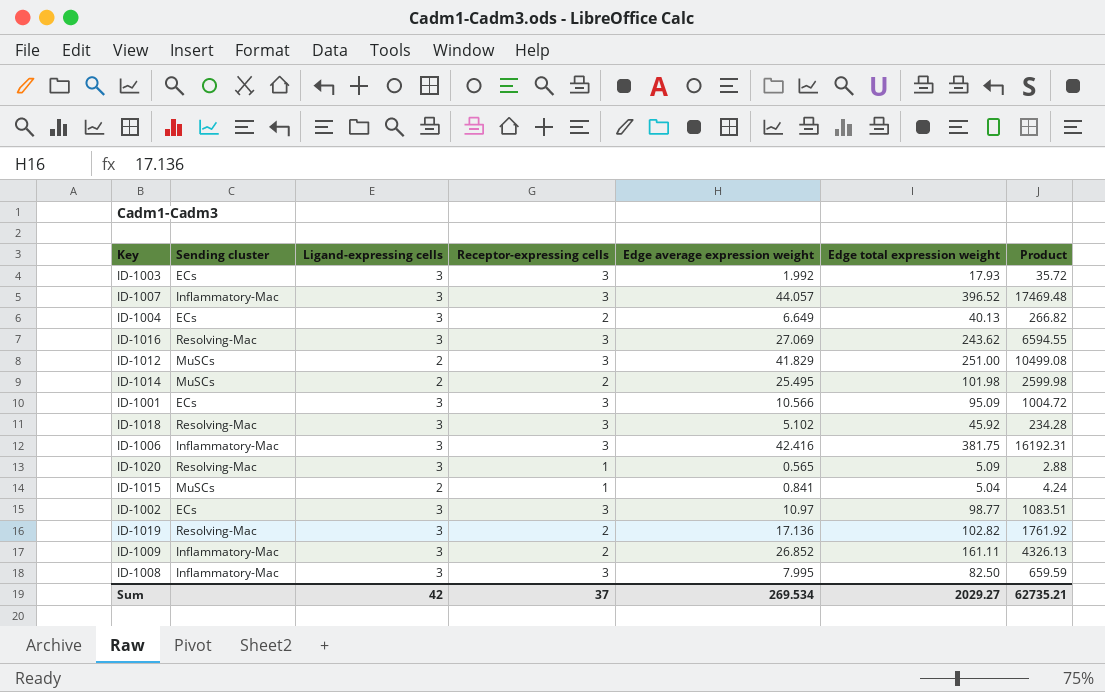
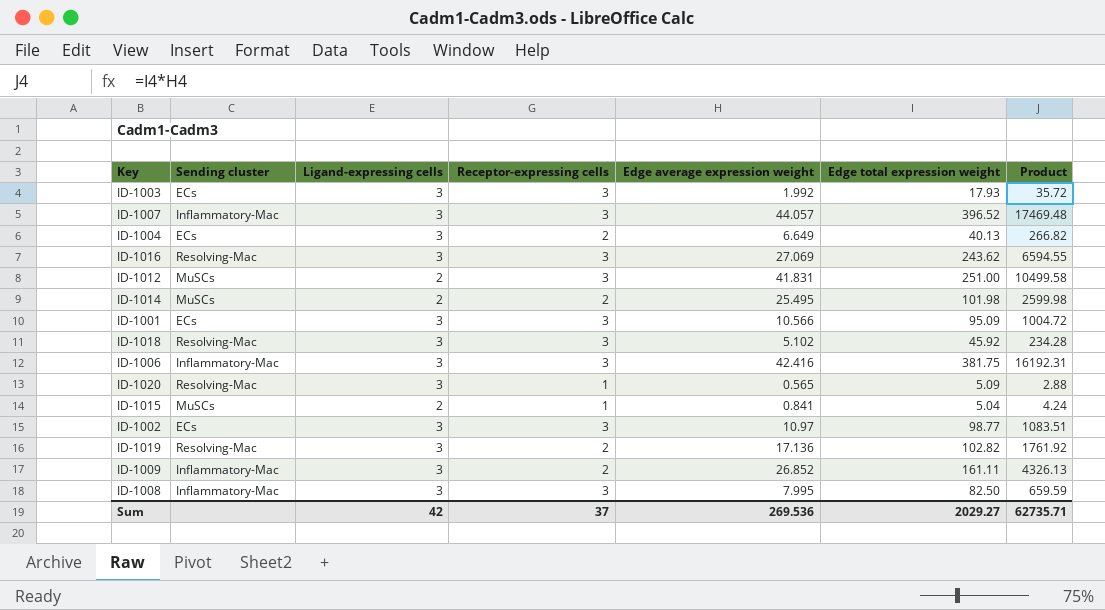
ID-1012 | Edge average expression weight: 41.829 -> 41.831
ID-1012 | Product: 10499.08 -> 10499.58
Sum | Edge average expression weight: 269.534 -> 269.536
Sum | Product: 62735.21 -> 62735.71

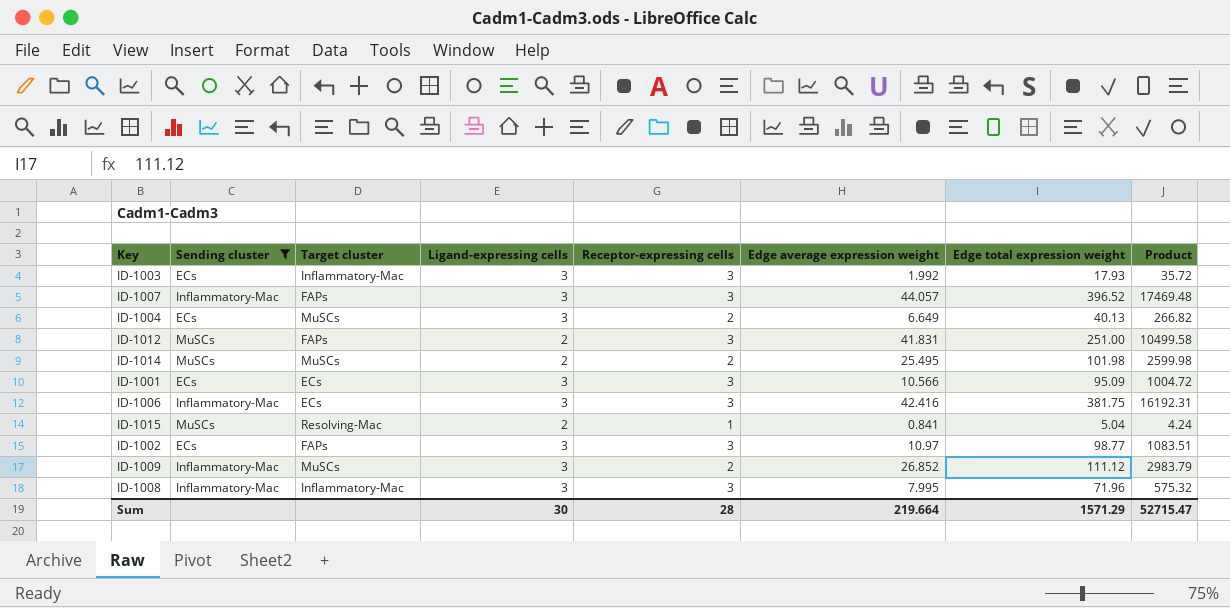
filter: none -> Sending cluster != Resolving-Mac
column Target cluster | position: none -> 3
ID-1009 | Edge total expression weight: 161.11 -> 111.12
ID-1009 | Product: 4326.13 -> 2983.79
ID-1008 | Edge total expression weight: 82.50 -> 71.96
ID-1008 | Product: 659.59 -> 575.32
Sum | Ligand-expressing cells: 42 -> 30
Sum | Receptor-expressing cells: 37 -> 28
Sum | Edge average expression weight: 269.536 -> 219.664
Sum | Edge total expression weight: 2029.27 -> 1571.29
Sum | Product: 62735.71 -> 52715.47

